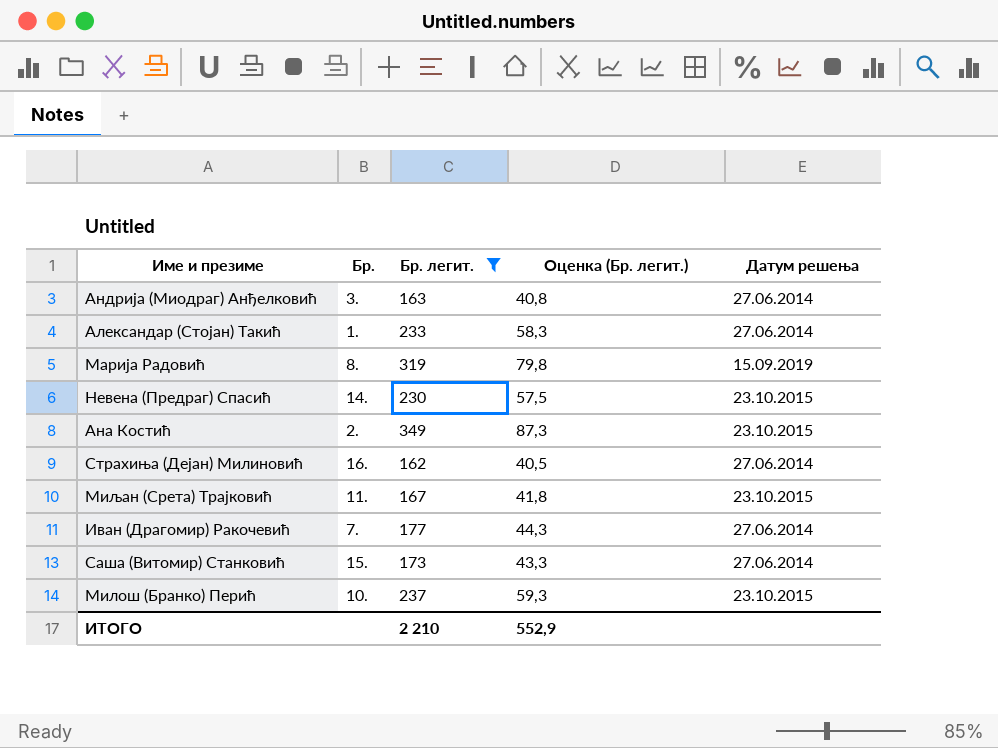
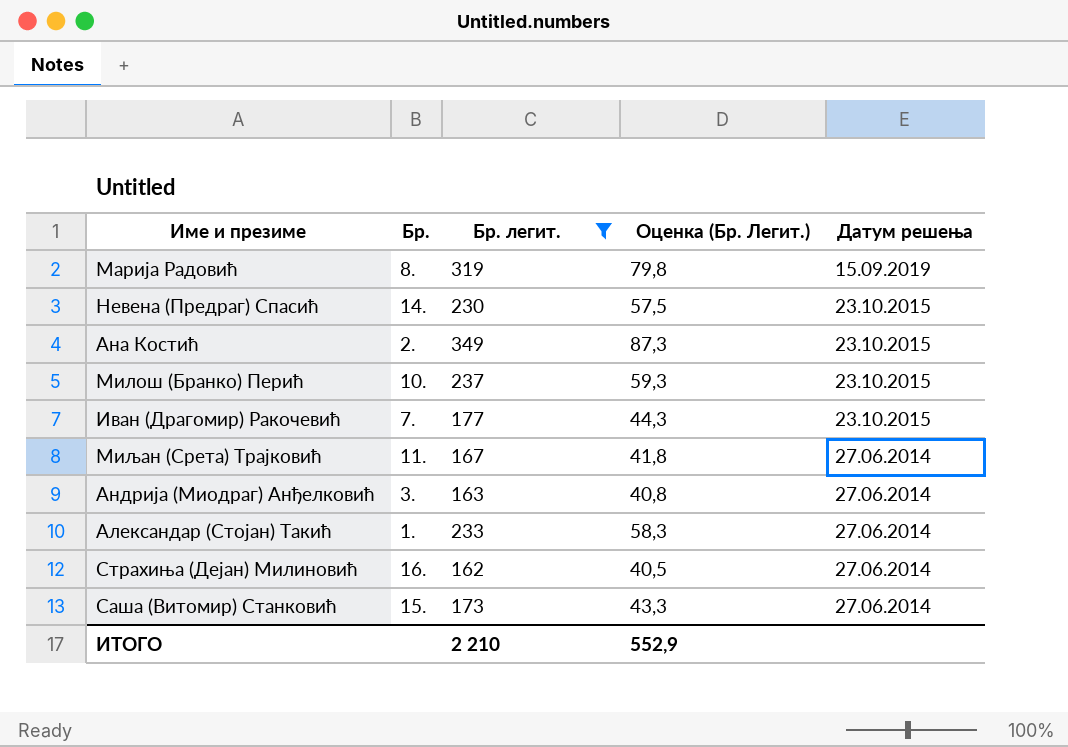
row order: none -> Датум решења descending
column name: Оценка (Бр. легит.) -> Оценка (Бр. Легит.)
Иван (Драгомир) Ракочевић | Датум решења: 27.06.2014 -> 23.10.2015
Миљан (Срета) Трајковић | Датум решења: 23.10.2015 -> 27.06.2014

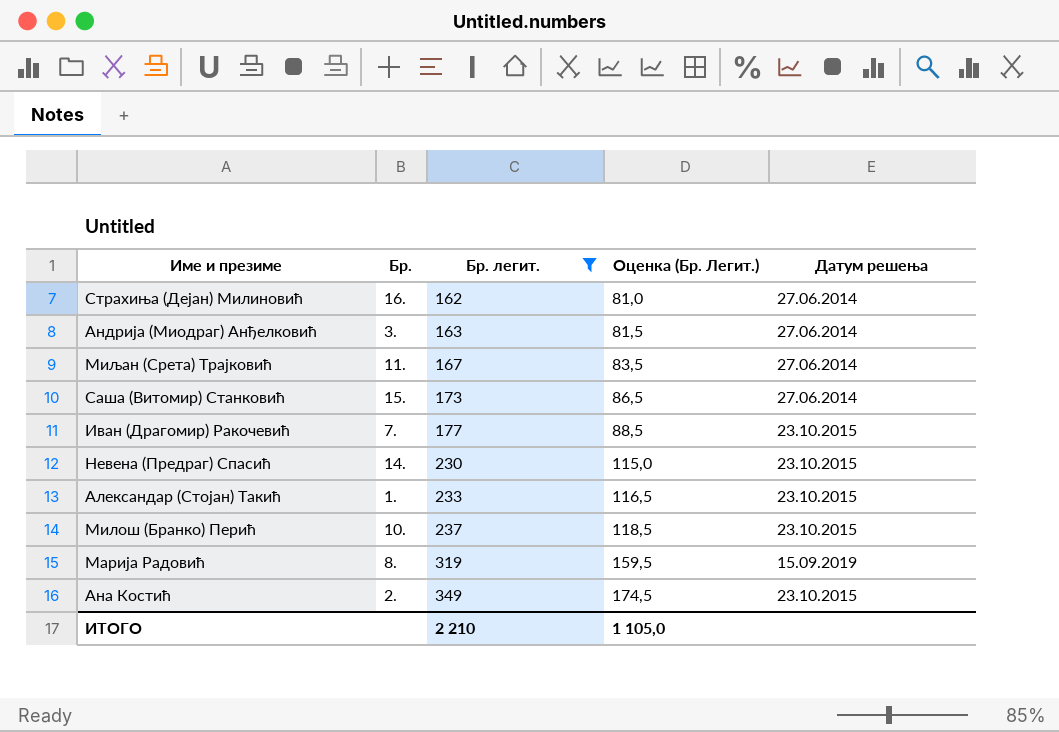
row order: Датум решења descending -> Бр. легит. ascending
column Оценка (Бр. Легит.) | formula: [Бр. легит.] * 0,25 -> [Бр. легит.] * 0,5
Александар (Стојан) Такић | Датум решења: 27.06.2014 -> 23.10.2015
ИТОГО | Оценка (Бр. Легит.): 552,9 -> 1 105,0

